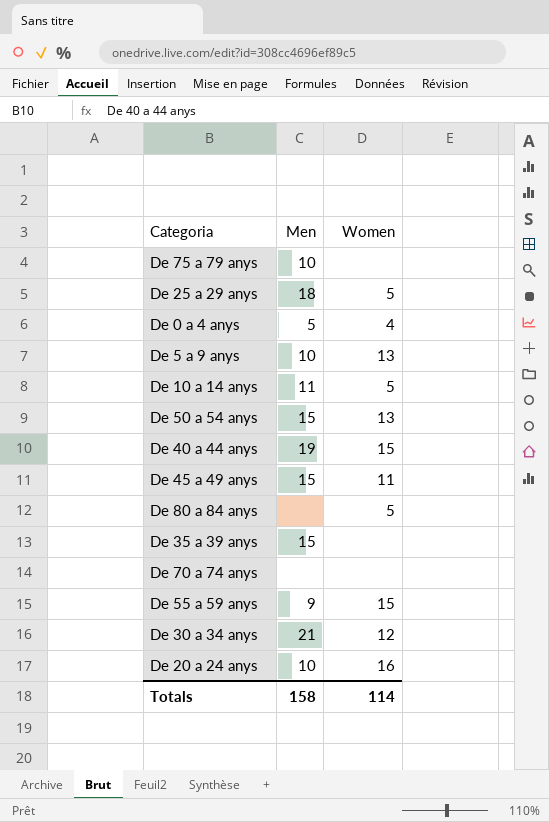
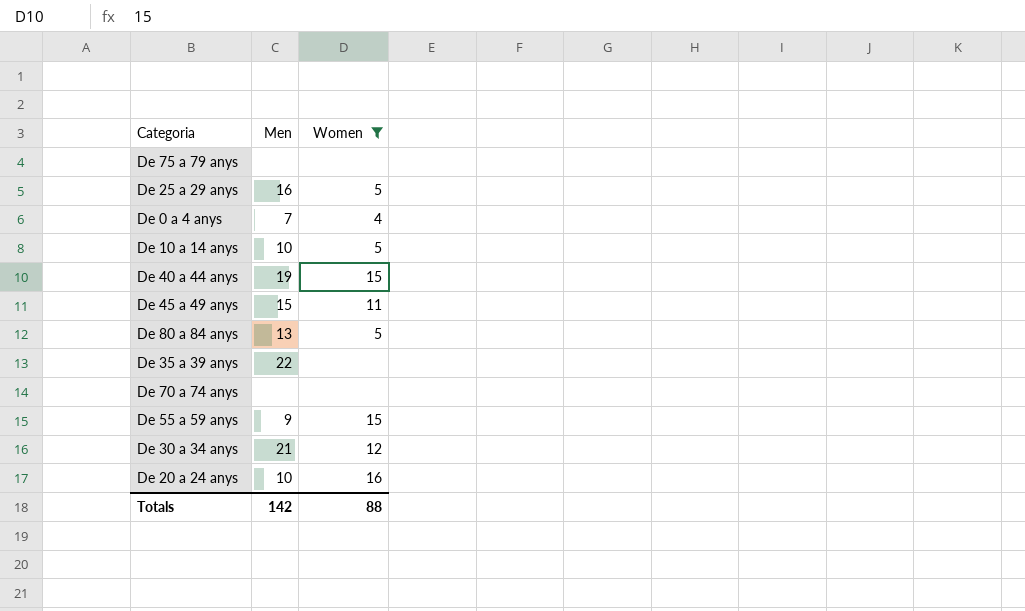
filter: none -> Women != 13
De 75 a 79 anys | Men: 10 -> none
De 25 a 29 anys | Men: 18 -> 16
De 0 a 4 anys | Men: 5 -> 7
De 10 a 14 anys | Men: 11 -> 10
De 80 a 84 anys | Men: none -> 13
De 35 a 39 anys | Men: 15 -> 22
Totals | Men: 158 -> 142
Totals | Women: 114 -> 88

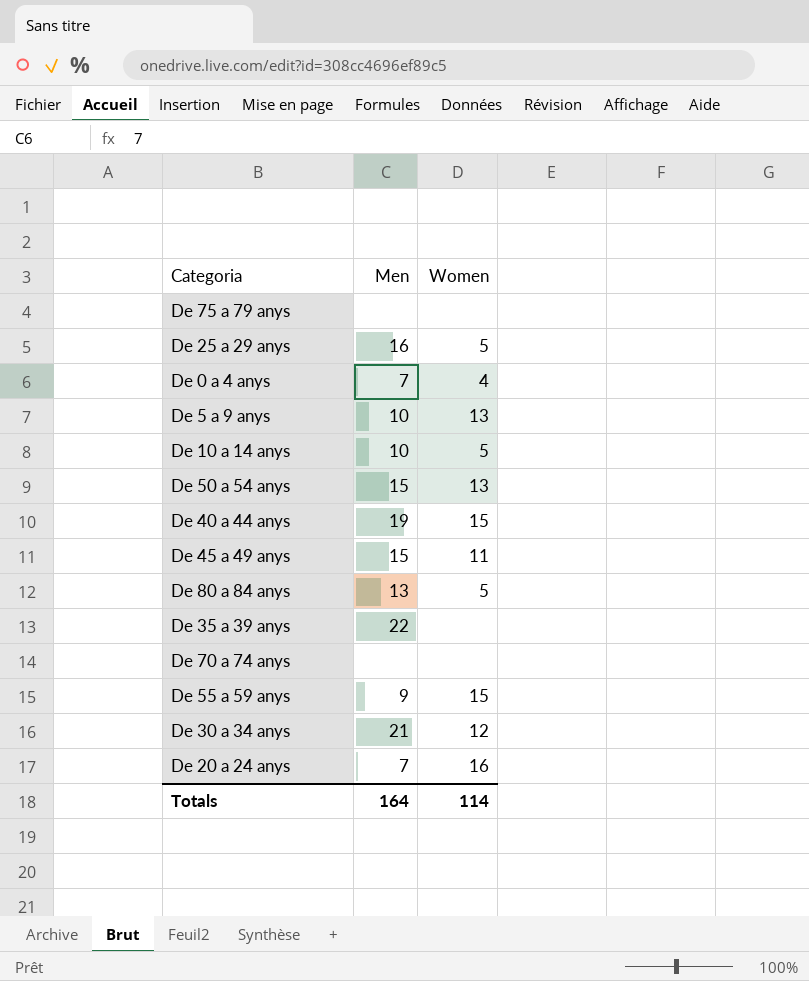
filter: Women != 13 -> none
De 20 a 24 anys | Men: 10 -> 7
Totals | Men: 142 -> 164
Totals | Women: 88 -> 114

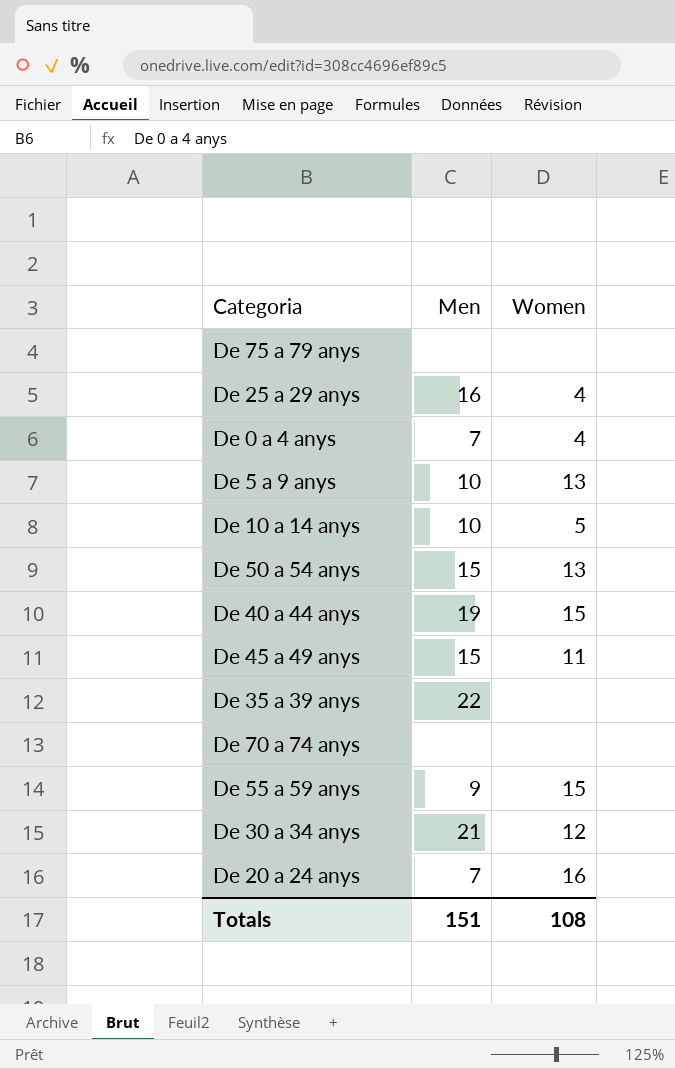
row De 80 a 84 anys: 13 | 5 -> none
De 25 a 29 anys | Women: 5 -> 4
Totals | Men: 164 -> 151
Totals | Women: 114 -> 108

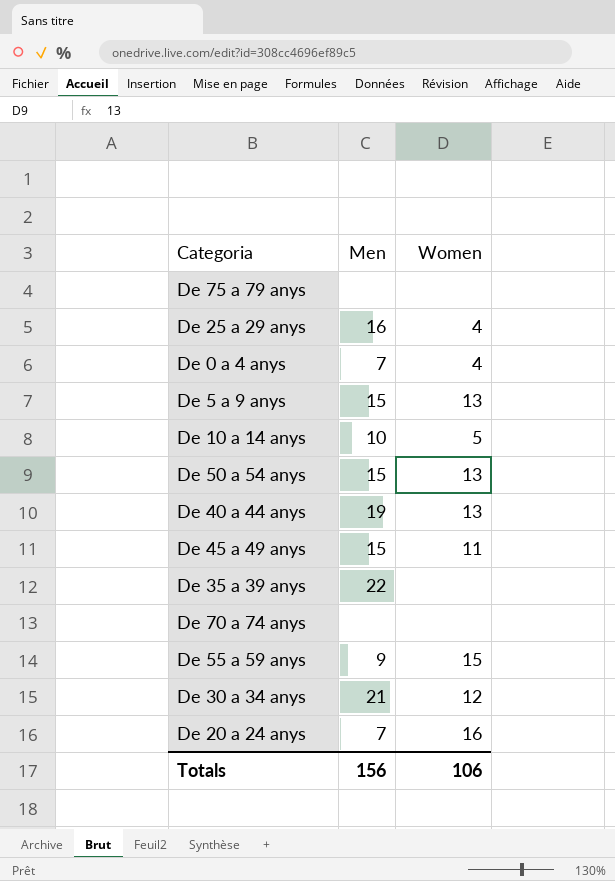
De 5 a 9 anys | Men: 10 -> 15
De 40 a 44 anys | Women: 15 -> 13
Totals | Men: 151 -> 156
Totals | Women: 108 -> 106

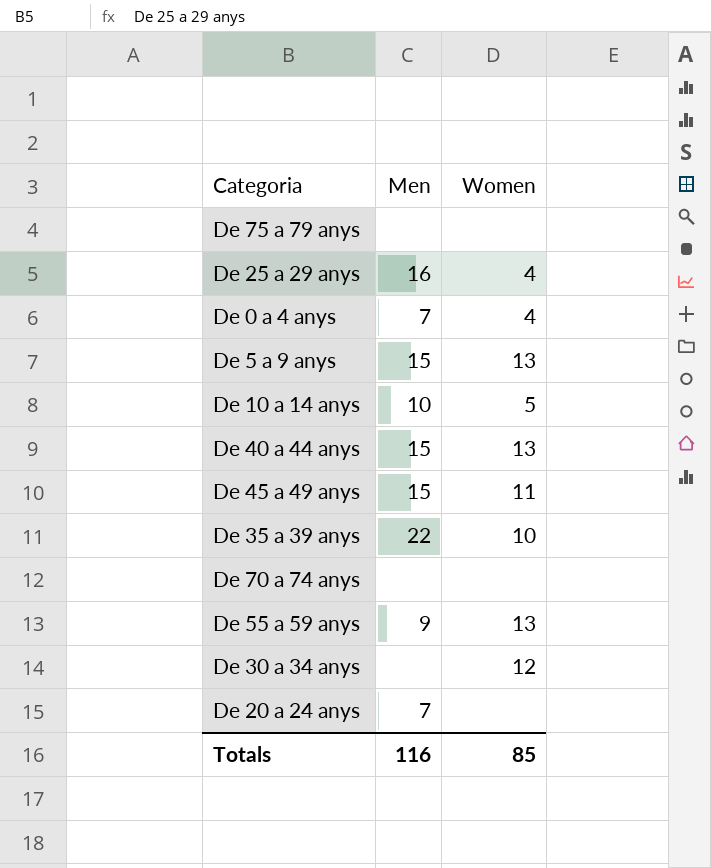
row De 50 a 54 anys: 15 | 13 -> none
De 40 a 44 anys | Men: 19 -> 15
De 35 a 39 anys | Women: none -> 10
De 55 a 59 anys | Women: 15 -> 13
De 30 a 34 anys | Men: 21 -> none
De 20 a 24 anys | Women: 16 -> none
Totals | Men: 156 -> 116
Totals | Women: 106 -> 85

